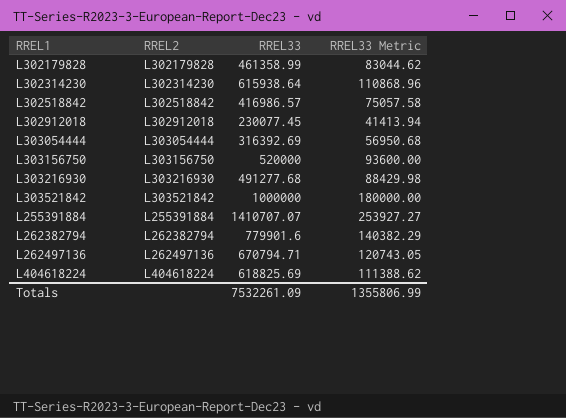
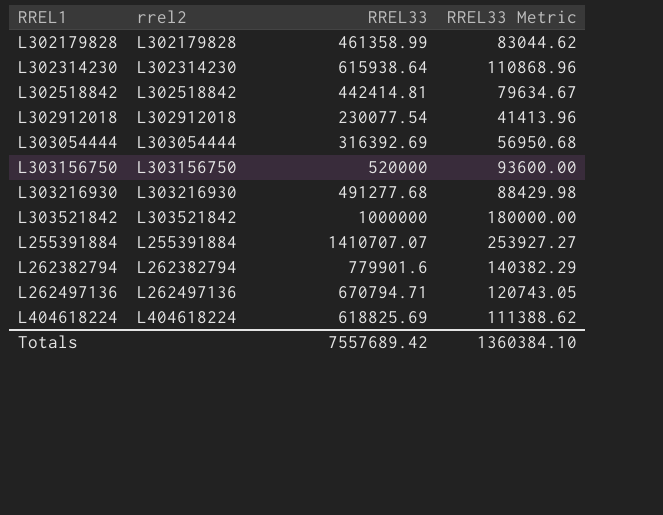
column name: RREL2 -> rrel2
L302518842 | RREL33: 416986.57 -> 442414.81
L302518842 | RREL33 Metric: 75057.58 -> 79634.67
L302912018 | RREL33: 230077.45 -> 230077.54
L302912018 | RREL33 Metric: 41413.94 -> 41413.96
Totals | RREL33: 7532261.09 -> 7557689.42
Totals | RREL33 Metric: 1355806.99 -> 1360384.10

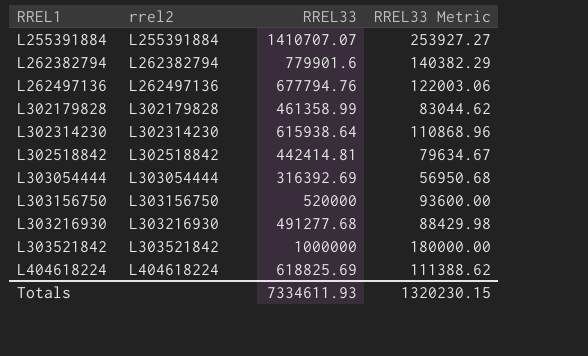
row order: none -> RREL1 ascending
row L302912018: L302912018 | 230077.54 | 41413.96 -> none
L262497136 | RREL33: 670794.71 -> 677794.76
L262497136 | RREL33 Metric: 120743.05 -> 122003.06
Totals | RREL33: 7557689.42 -> 7334611.93
Totals | RREL33 Metric: 1360384.10 -> 1320230.15

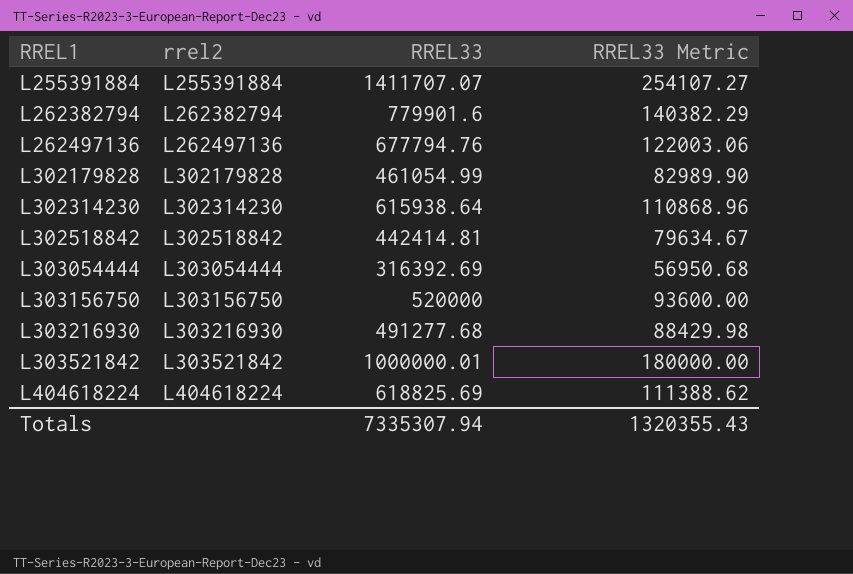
L255391884 | RREL33: 1410707.07 -> 1411707.07
L255391884 | RREL33 Metric: 253927.27 -> 254107.27
L302179828 | RREL33: 461358.99 -> 461054.99
L302179828 | RREL33 Metric: 83044.62 -> 82989.90
L303521842 | RREL33: 1000000 -> 1000000.01
Totals | RREL33: 7334611.93 -> 7335307.94
Totals | RREL33 Metric: 1320230.15 -> 1320355.43

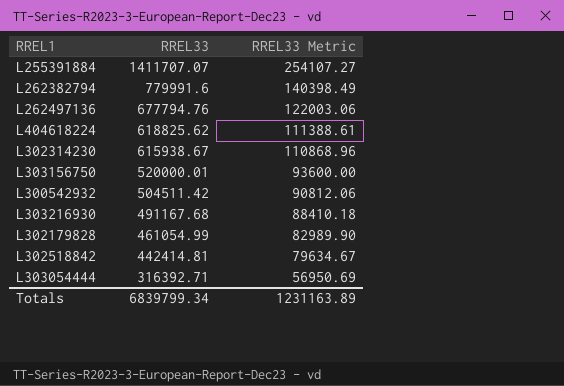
row order: RREL1 ascending -> RREL33 descending
column rrel2 | position: 2 -> none
row L303521842: L303521842 | 1000000.01 | 180000.00 -> none
L262382794 | RREL33: 779901.6 -> 779991.6
L262382794 | RREL33 Metric: 140382.29 -> 140398.49
L404618224 | RREL33: 618825.69 -> 618825.62
L404618224 | RREL33 Metric: 111388.62 -> 111388.61
L302314230 | RREL33: 615938.64 -> 615938.67
L303156750 | RREL33: 520000 -> 520000.01
row L300542932: none -> 504511.42 | 90812.06
L303216930 | RREL33: 491277.68 -> 491167.68
L303216930 | RREL33 Metric: 88429.98 -> 88410.18
L303054444 | RREL33: 316392.69 -> 316392.71
L303054444 | RREL33 Metric: 56950.68 -> 56950.69
Totals | RREL33: 7335307.94 -> 6839799.34
Totals | RREL33 Metric: 1320355.43 -> 1231163.89

